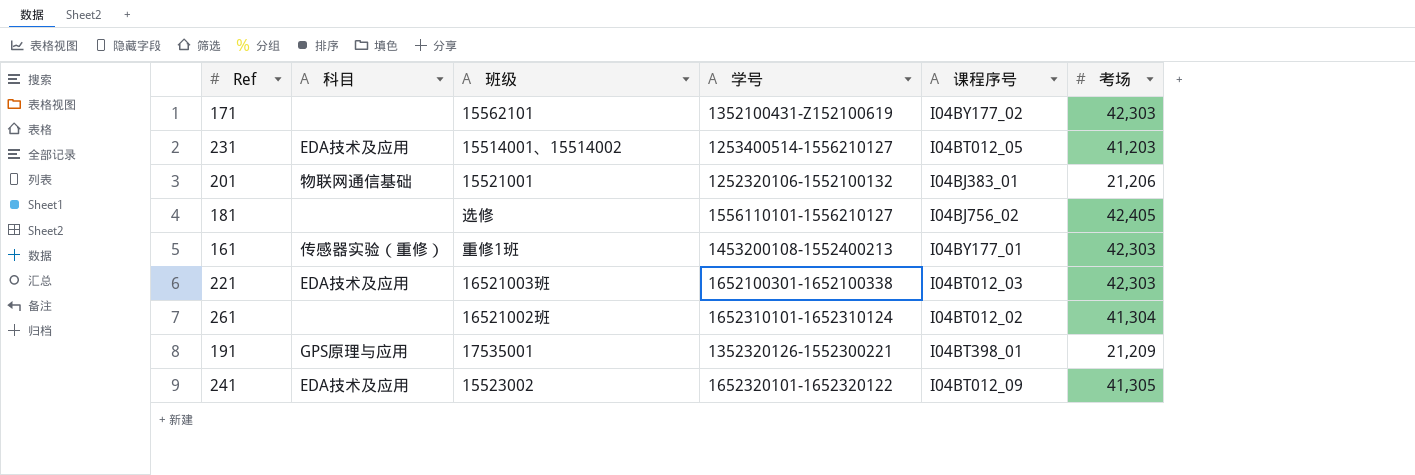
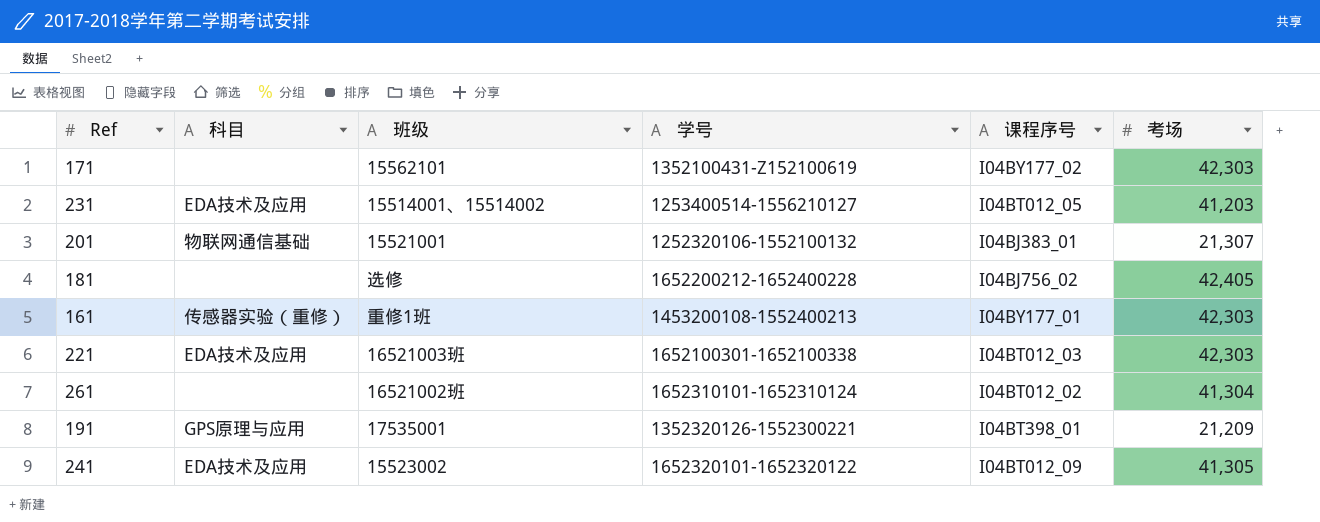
201 | 考场: 21,206 -> 21,307
181 | 学号: 1556110101-1556210127 -> 1652200212-1652400228

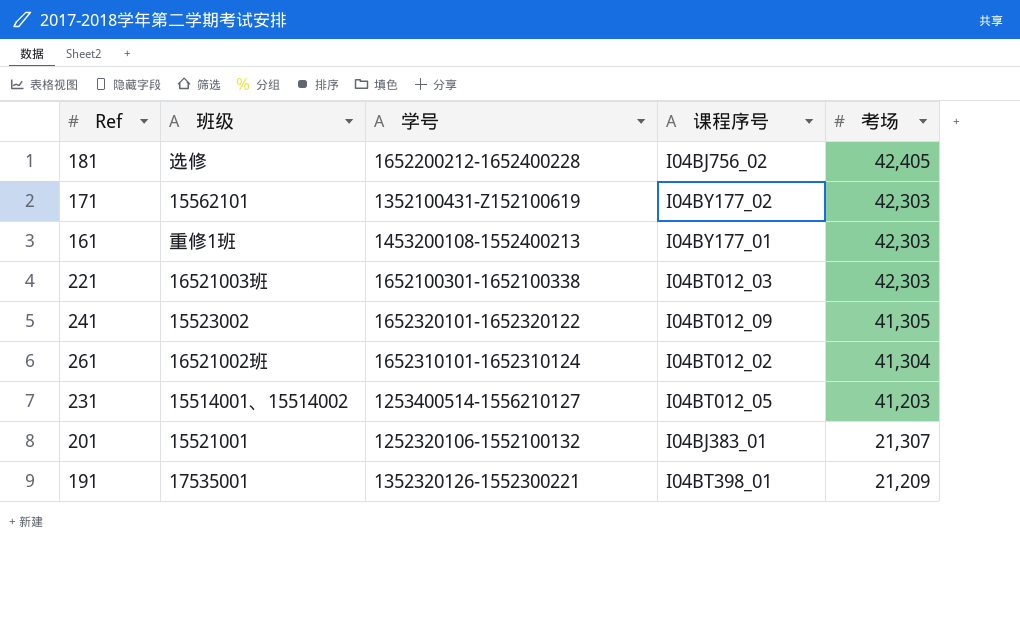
row order: none -> 考场 descending
column 科目 | position: 2 -> none

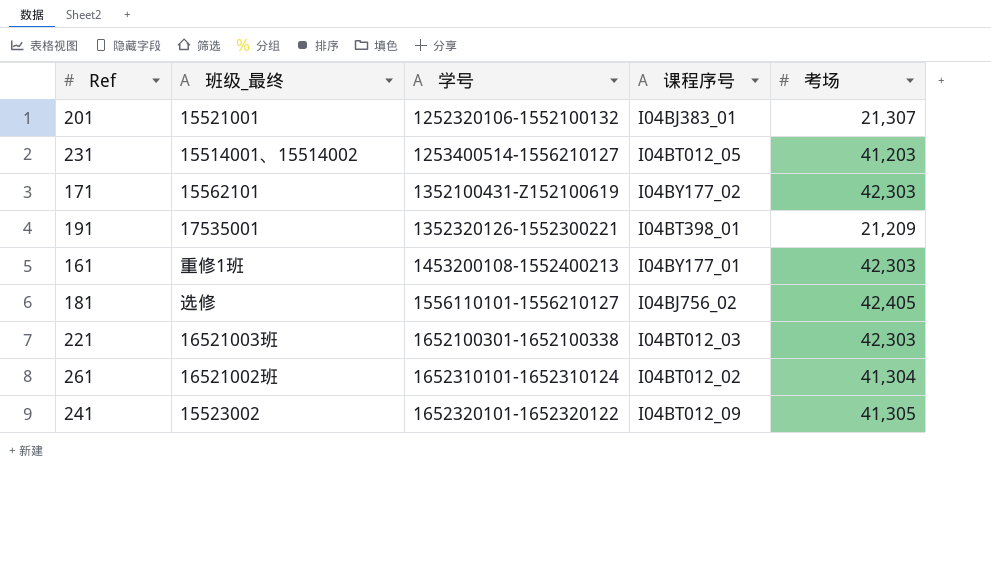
row order: 考场 descending -> 学号 ascending
column name: 班级 -> 班级_最终
181 | 学号: 1652200212-1652400228 -> 1556110101-1556210127

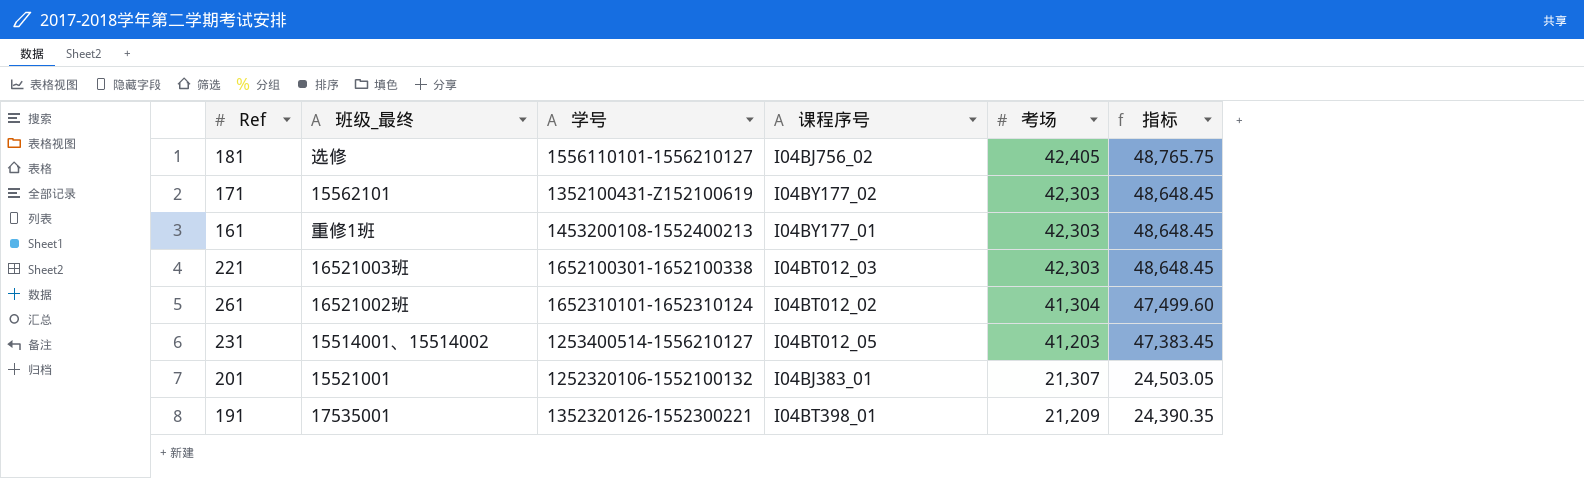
row order: 学号 ascending -> 考场 descending
column 指标 | formula: none -> [考场] * 1.15
row 241: 15523002 | 1652320101-1652320122 | I04BT012_09 | 41,305 -> none

